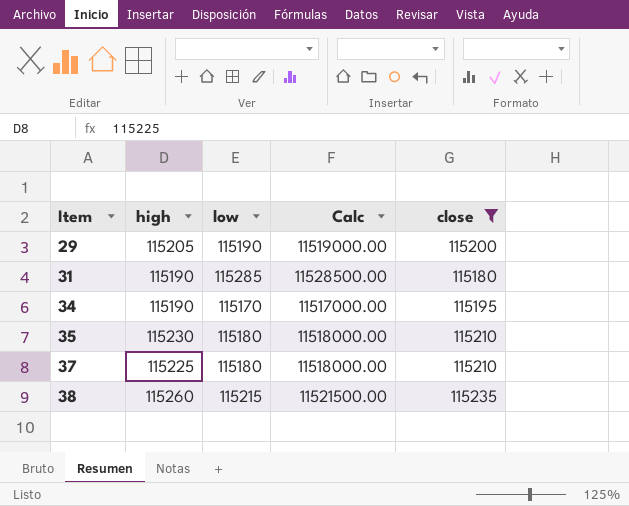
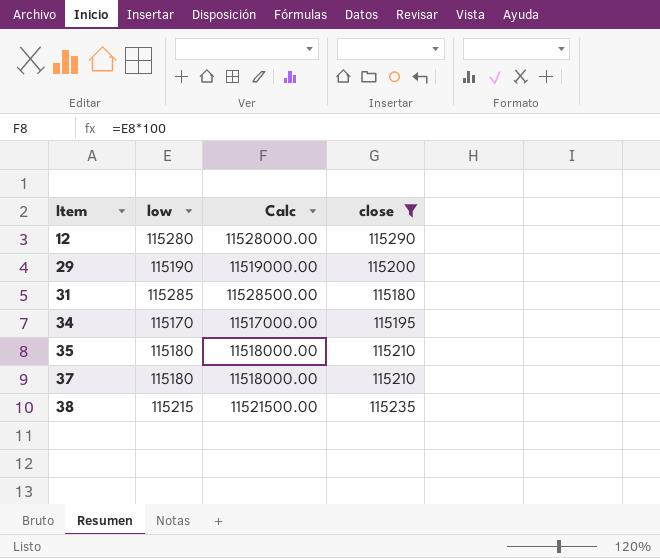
column high | position: 2 -> none
row 12: none -> 115280 | 11528000.00 | 115290

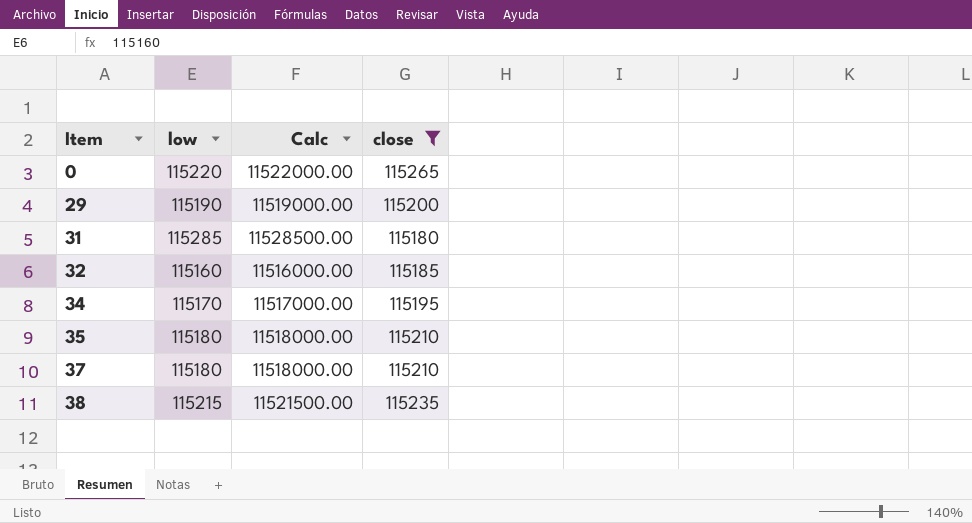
row 12: 115280 | 11528000.00 | 115290 -> none
row 0: none -> 115220 | 11522000.00 | 115265
row 32: none -> 115160 | 11516000.00 | 115185

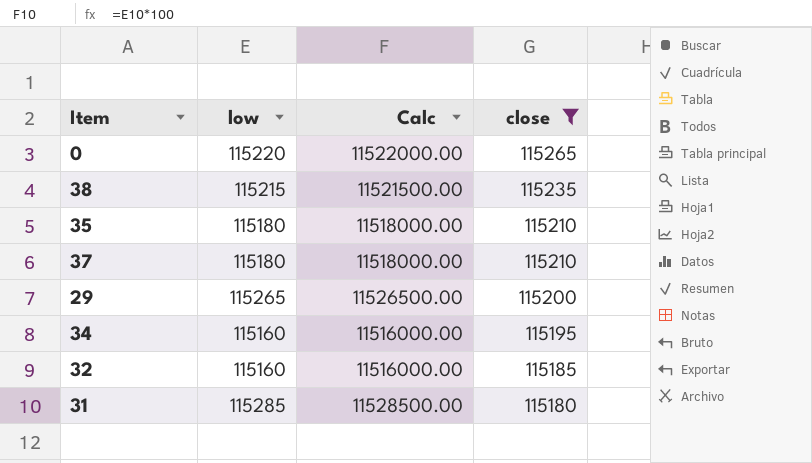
row order: Item ascending -> close descending
29 | low: 115190 -> 115265
29 | Calc: 11519000.00 -> 11526500.00
34 | low: 115170 -> 115160
34 | Calc: 11517000.00 -> 11516000.00

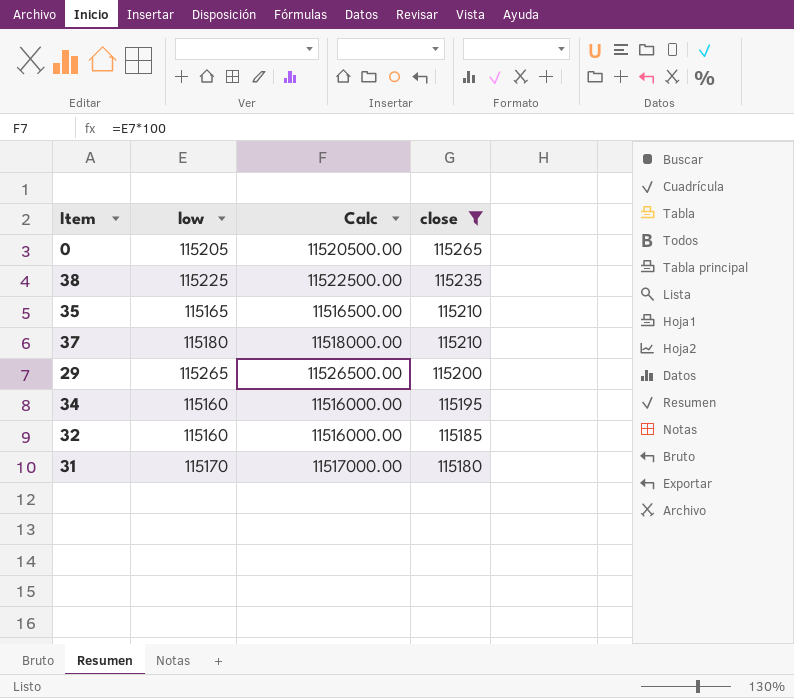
0 | low: 115220 -> 115205
0 | Calc: 11522000.00 -> 11520500.00
38 | low: 115215 -> 115225
38 | Calc: 11521500.00 -> 11522500.00
35 | low: 115180 -> 115165
35 | Calc: 11518000.00 -> 11516500.00
31 | low: 115285 -> 115170
31 | Calc: 11528500.00 -> 11517000.00

